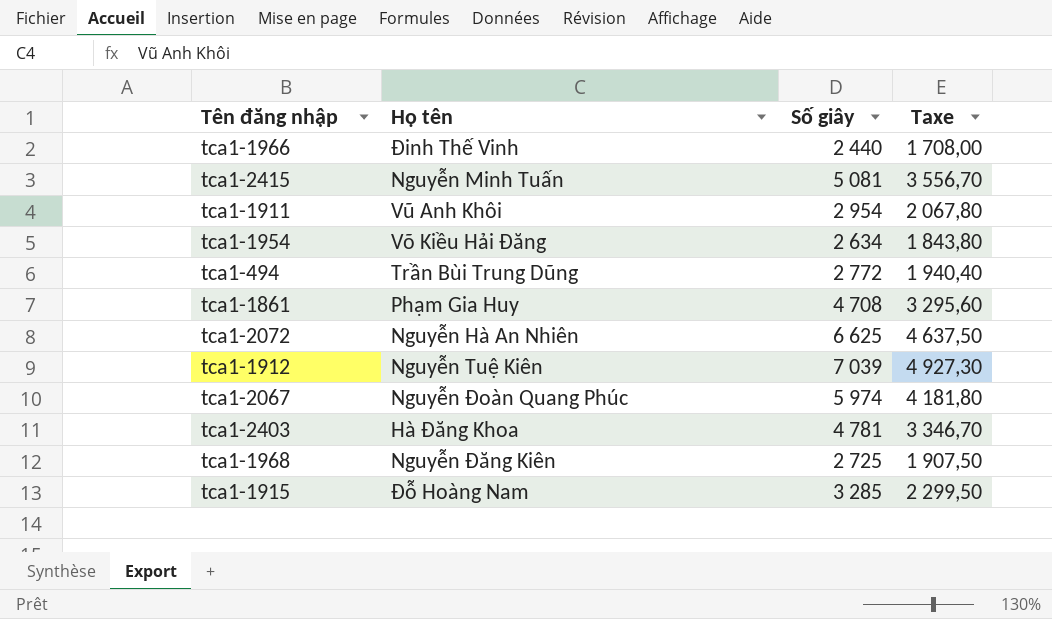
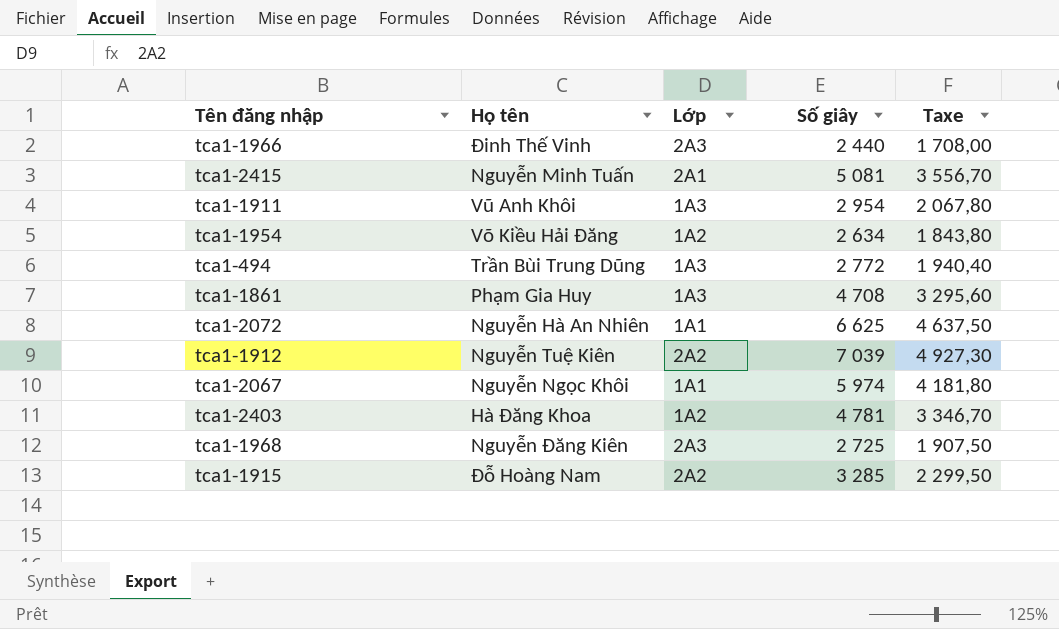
column Lớp | position: none -> 3
tca1-2067 | Họ tên: Nguyễn Đoàn Quang Phúc -> Nguyễn Ngọc Khôi

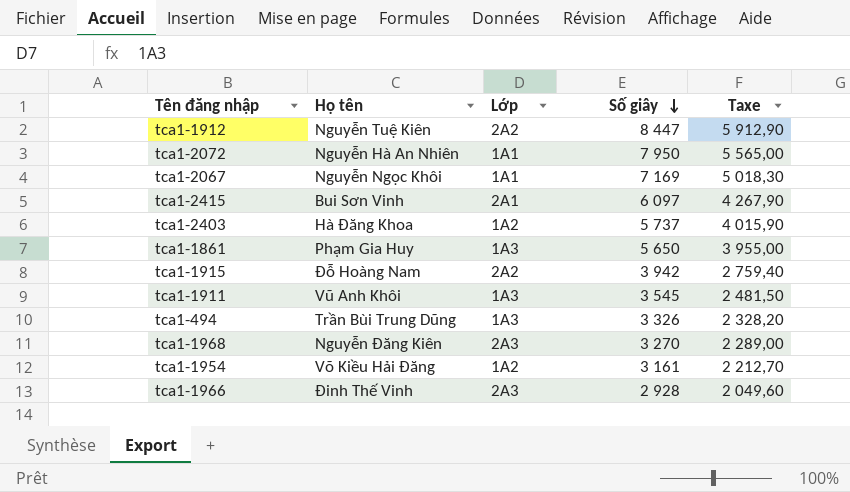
row order: none -> Số giây descending
tca1-1912 | Số giây: 7 039 -> 8 447
tca1-1912 | Taxe: 4 927,30 -> 5 912,90
tca1-2072 | Số giây: 6 625 -> 7 950
tca1-2072 | Taxe: 4 637,50 -> 5 565,00
tca1-2067 | Số giây: 5 974 -> 7 169
tca1-2067 | Taxe: 4 181,80 -> 5 018,30
tca1-2415 | Họ tên: Nguyễn Minh Tuấn -> Bui Sơn Vinh
tca1-2415 | Số giây: 5 081 -> 6 097
tca1-2415 | Taxe: 3 556,70 -> 4 267,90
tca1-2403 | Số giây: 4 781 -> 5 737
tca1-2403 | Taxe: 3 346,70 -> 4 015,90
tca1-1861 | Số giây: 4 708 -> 5 650
tca1-1861 | Taxe: 3 295,60 -> 3 955,00
tca1-1915 | Số giây: 3 285 -> 3 942
tca1-1915 | Taxe: 2 299,50 -> 2 759,40
tca1-1911 | Số giây: 2 954 -> 3 545
tca1-1911 | Taxe: 2 067,80 -> 2 481,50
tca1-494 | Số giây: 2 772 -> 3 326
tca1-494 | Taxe: 1 940,40 -> 2 328,20
tca1-1968 | Số giây: 2 725 -> 3 270
tca1-1968 | Taxe: 1 907,50 -> 2 289,00
tca1-1954 | Số giây: 2 634 -> 3 161
tca1-1954 | Taxe: 1 843,80 -> 2 212,70
tca1-1966 | Số giây: 2 440 -> 2 928
tca1-1966 | Taxe: 1 708,00 -> 2 049,60

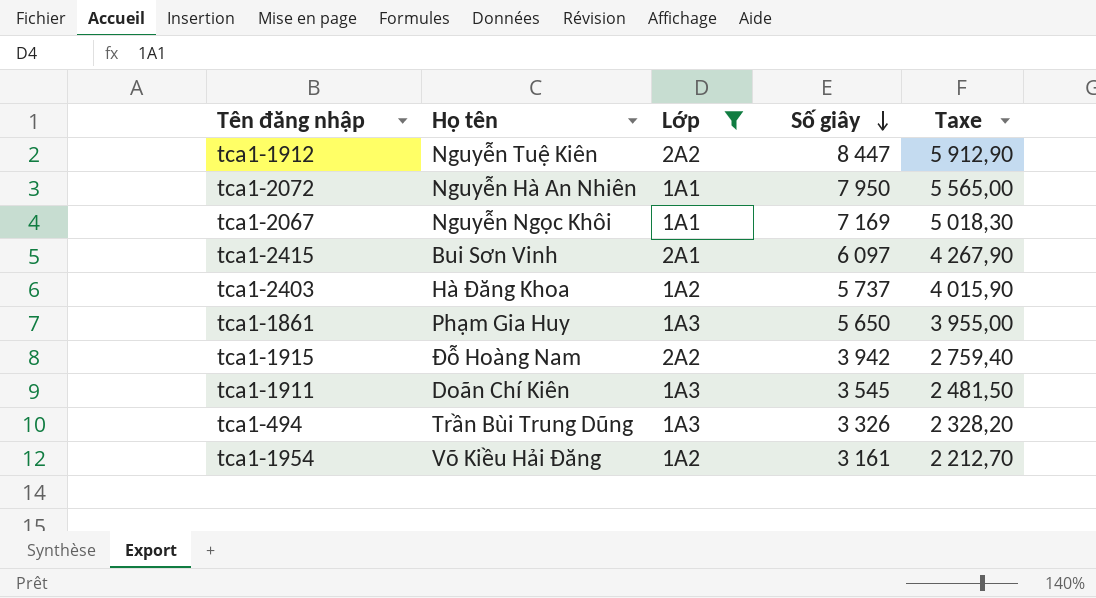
filter: none -> Lớp != 2A3
tca1-1911 | Họ tên: Vũ Anh Khôi -> Doãn Chí Kiên

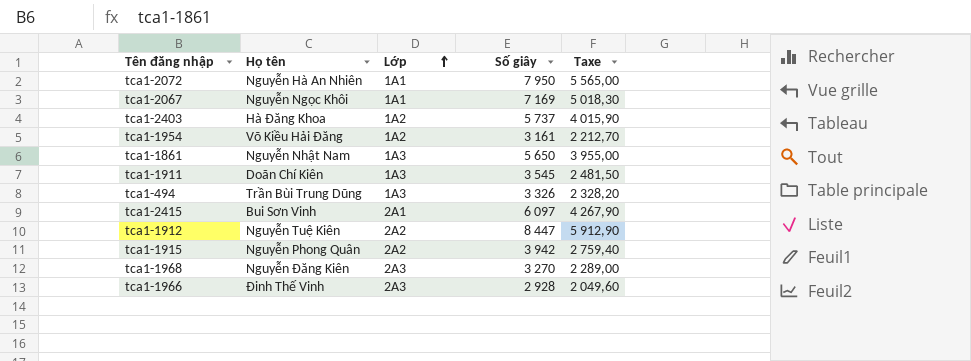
filter: Lớp != 2A3 -> none
row order: Số giây descending -> Lớp ascending
tca1-1861 | Họ tên: Phạm Gia Huy -> Nguyễn Nhật Nam
tca1-1915 | Họ tên: Đỗ Hoàng Nam -> Nguyễn Phong Quân

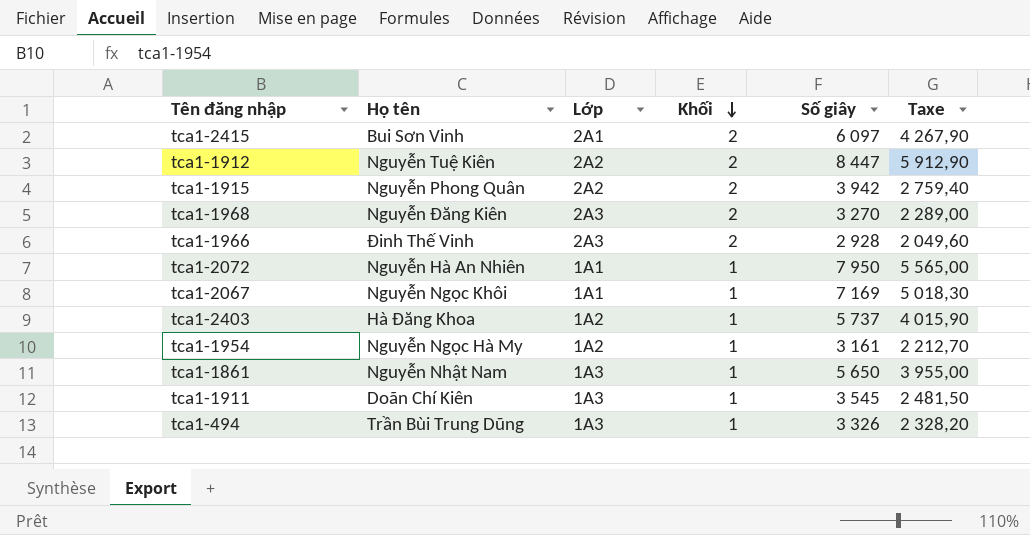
row order: Lớp ascending -> Khối descending
column Khối | position: none -> 4
tca1-1954 | Họ tên: Võ Kiều Hải Đăng -> Nguyễn Ngọc Hà My

